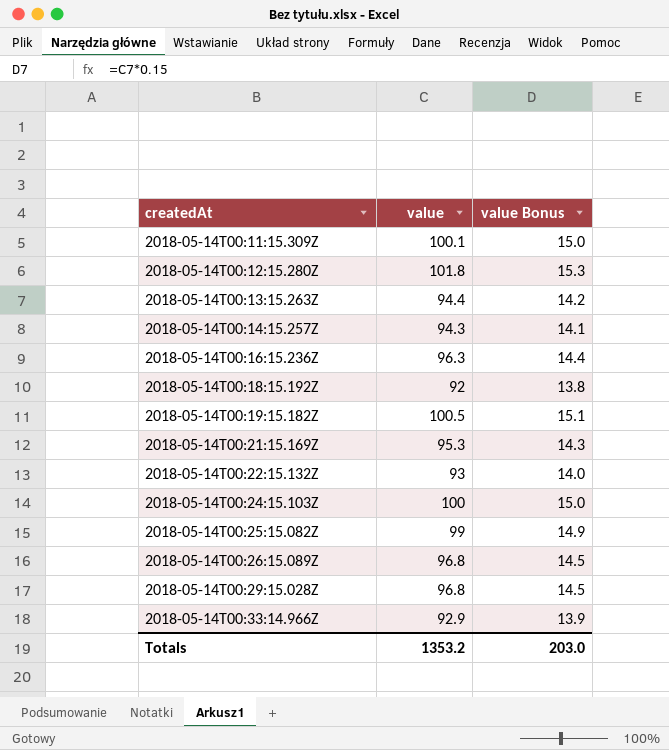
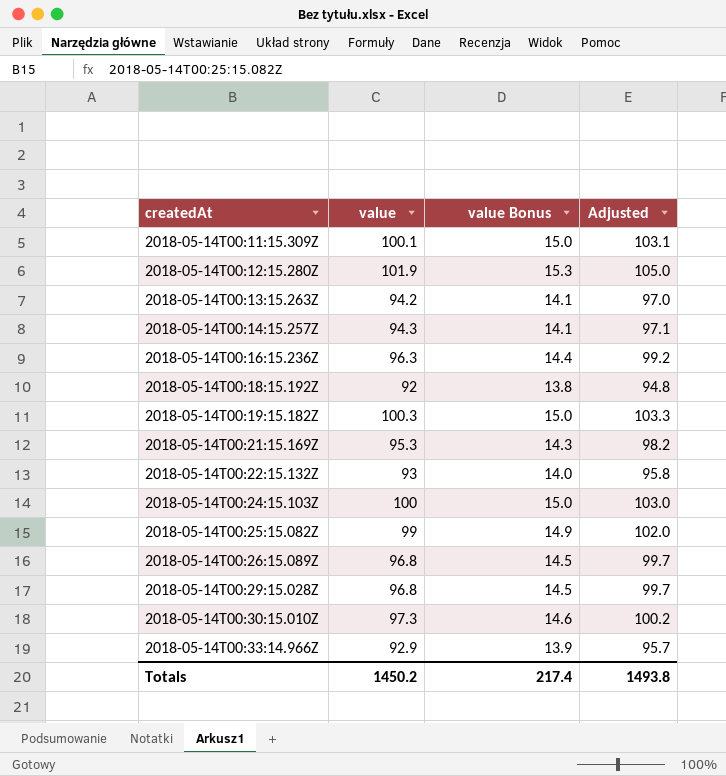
column Adjusted | formula: none -> [value] * 1.03
2018-05-14T00:12:15.280Z | value: 101.8 -> 101.9
2018-05-14T00:13:15.263Z | value: 94.4 -> 94.2
2018-05-14T00:13:15.263Z | value Bonus: 14.2 -> 14.1
2018-05-14T00:19:15.182Z | value: 100.5 -> 100.3
2018-05-14T00:19:15.182Z | value Bonus: 15.1 -> 15.0
row 2018-05-14T00:30:15.010Z: none -> 97.3 | 14.6 | 100.2
Totals | value: 1353.2 -> 1450.2
Totals | value Bonus: 203.0 -> 217.4

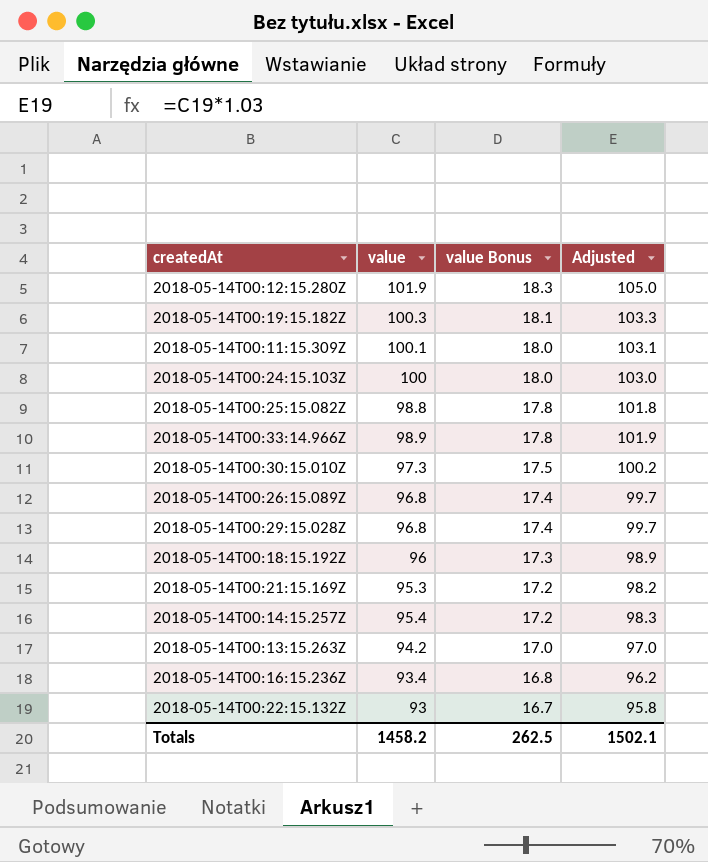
row order: createdAt ascending -> value Bonus descending
column value Bonus | formula: [value] * 0.15 -> [value] * 0.18
2018-05-14T00:25:15.082Z | value: 99 -> 98.8
2018-05-14T00:25:15.082Z | Adjusted: 102.0 -> 101.8
2018-05-14T00:33:14.966Z | value: 92.9 -> 98.9
2018-05-14T00:33:14.966Z | Adjusted: 95.7 -> 101.9
2018-05-14T00:18:15.192Z | value: 92 -> 96
2018-05-14T00:18:15.192Z | Adjusted: 94.8 -> 98.9
2018-05-14T00:14:15.257Z | value: 94.3 -> 95.4
2018-05-14T00:14:15.257Z | Adjusted: 97.1 -> 98.3
2018-05-14T00:16:15.236Z | value: 96.3 -> 93.4
2018-05-14T00:16:15.236Z | Adjusted: 99.2 -> 96.2
Totals | value: 1450.2 -> 1458.2
Totals | value Bonus: 217.4 -> 262.5
Totals | Adjusted: 1493.8 -> 1502.1

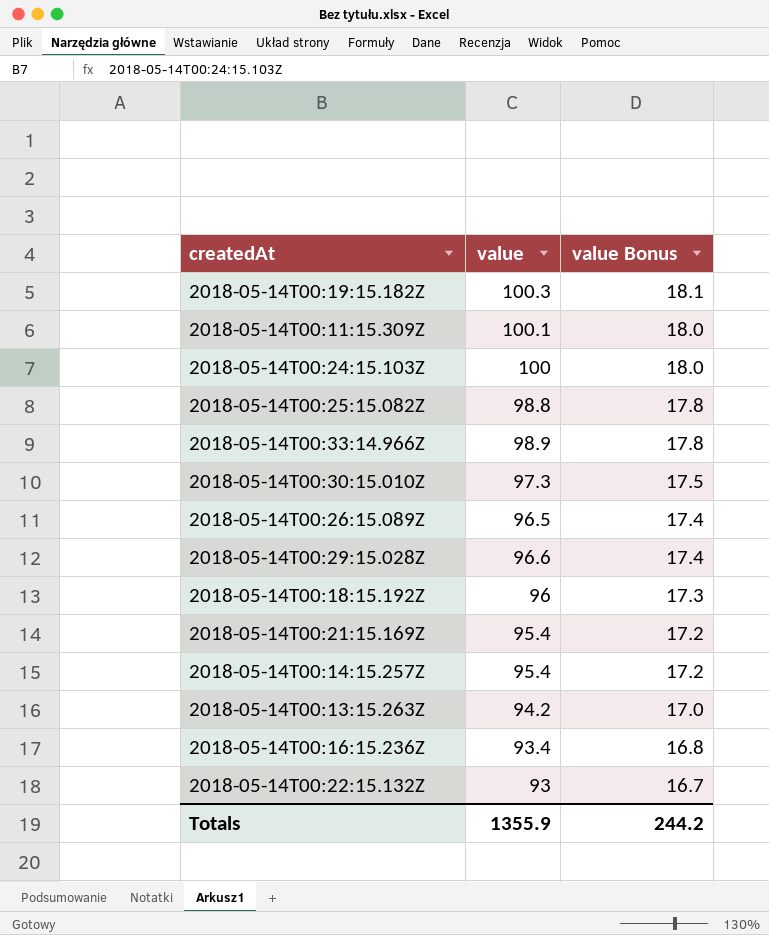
column Adjusted | formula: [value] * 1.03 -> none
row 2018-05-14T00:12:15.280Z: 101.9 | 18.3 | 105.0 -> none
2018-05-14T00:26:15.089Z | value: 96.8 -> 96.5
2018-05-14T00:29:15.028Z | value: 96.8 -> 96.6
2018-05-14T00:21:15.169Z | value: 95.3 -> 95.4
Totals | value: 1458.2 -> 1355.9
Totals | value Bonus: 262.5 -> 244.2

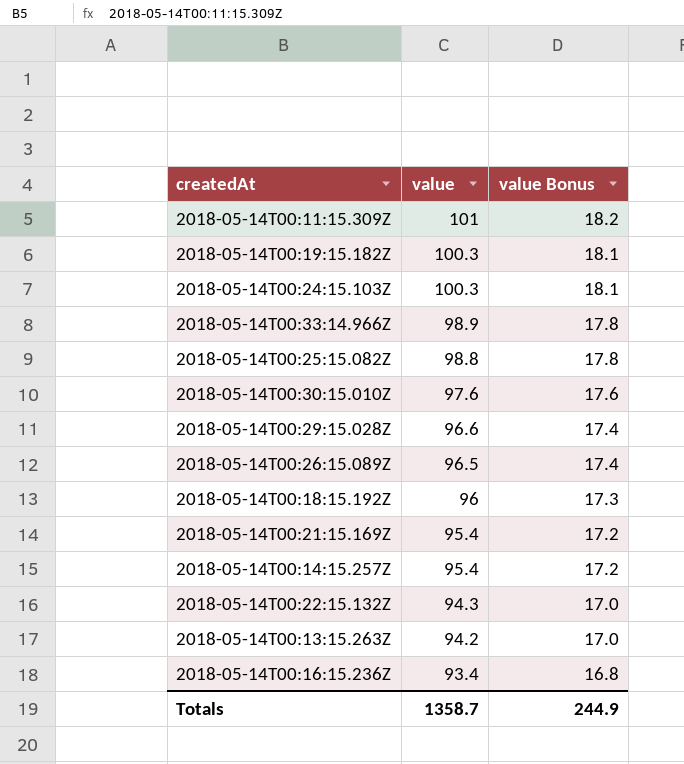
row order: value Bonus descending -> value descending
2018-05-14T00:11:15.309Z | value: 100.1 -> 101
2018-05-14T00:11:15.309Z | value Bonus: 18.0 -> 18.2
2018-05-14T00:24:15.103Z | value: 100 -> 100.3
2018-05-14T00:24:15.103Z | value Bonus: 18.0 -> 18.1
2018-05-14T00:30:15.010Z | value: 97.3 -> 97.6
2018-05-14T00:30:15.010Z | value Bonus: 17.5 -> 17.6
2018-05-14T00:22:15.132Z | value: 93 -> 94.3
2018-05-14T00:22:15.132Z | value Bonus: 16.7 -> 17.0
Totals | value: 1355.9 -> 1358.7
Totals | value Bonus: 244.2 -> 244.9

